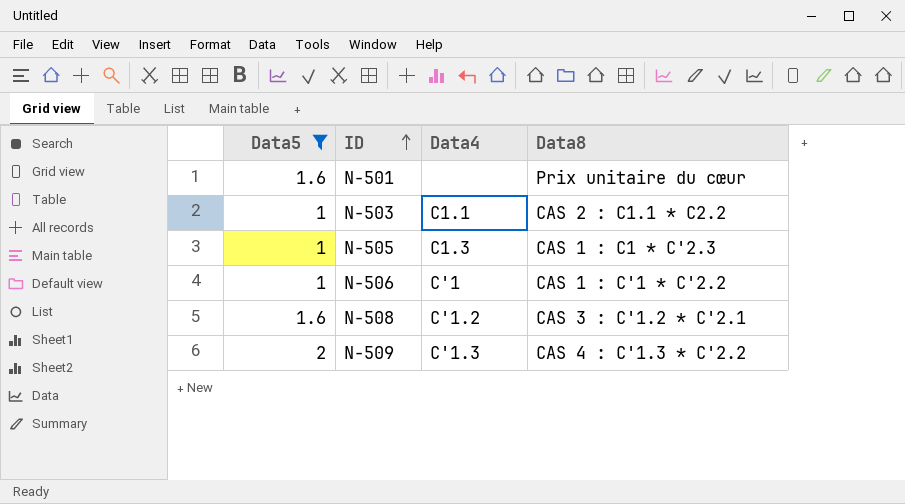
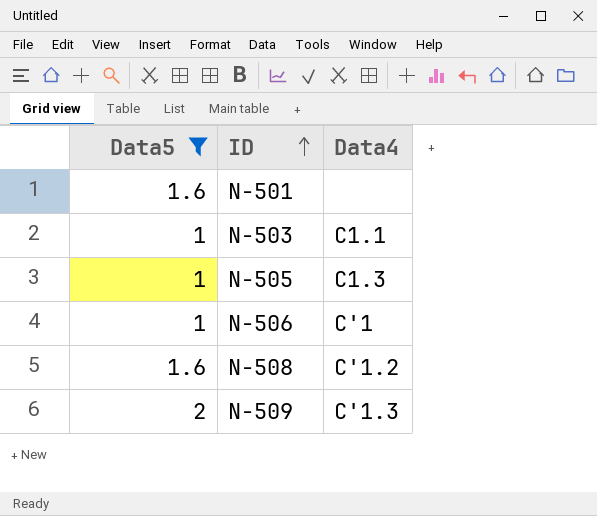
column Data8 | position: 4 -> none

